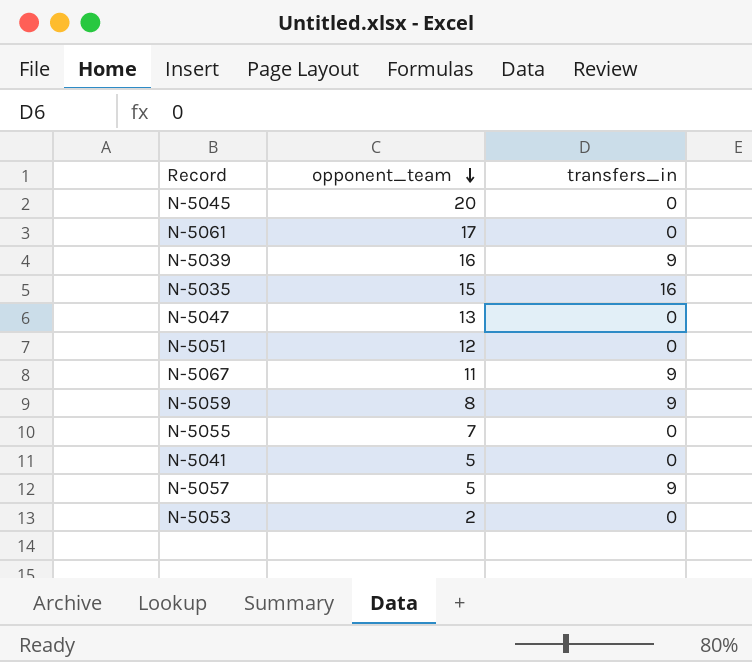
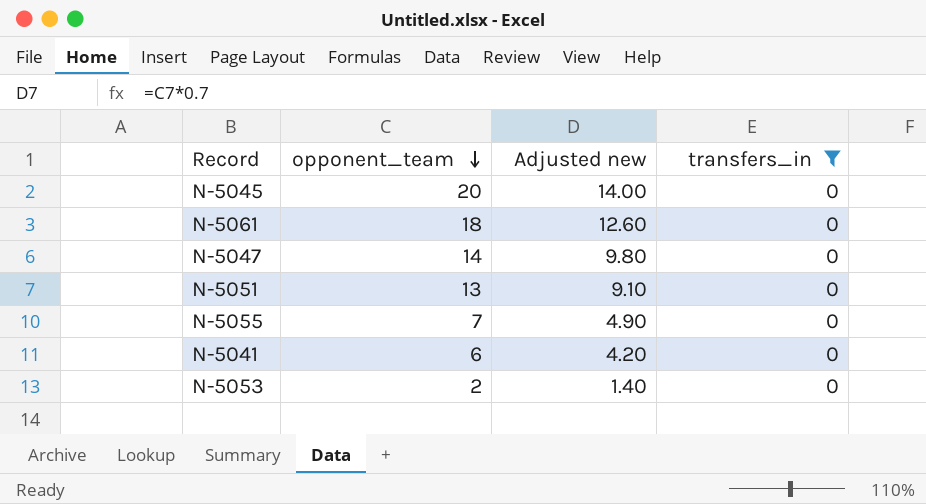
filter: none -> transfers_in = 0
column Adjusted new | formula: none -> [opponent_team] * 0.7
N-5061 | opponent_team: 17 -> 18
N-5047 | opponent_team: 13 -> 14
N-5051 | opponent_team: 12 -> 13
N-5041 | opponent_team: 5 -> 6

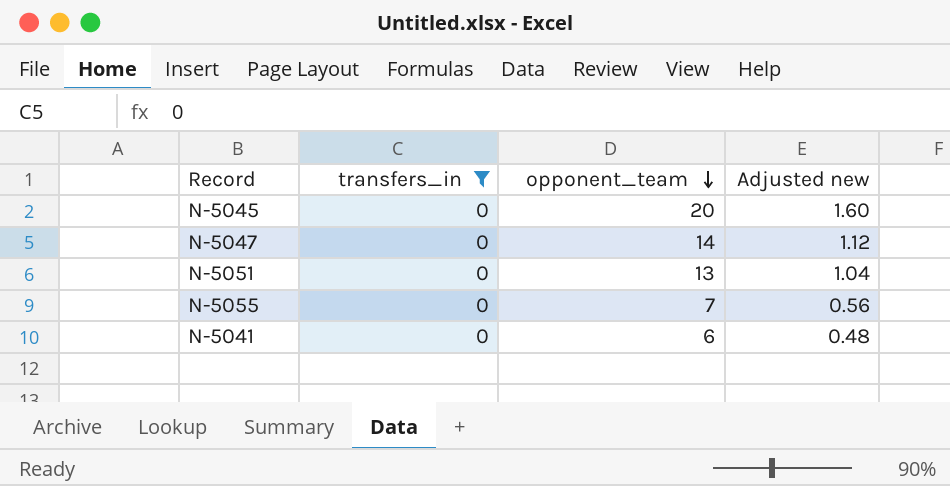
column transfers_in | position: 4 -> 2
column Adjusted new | formula: [opponent_team] * 0.7 -> [opponent_team] * 0.08
row N-5061: 18 | 12.60 | 0 -> none
row N-5053: 2 | 1.40 | 0 -> none

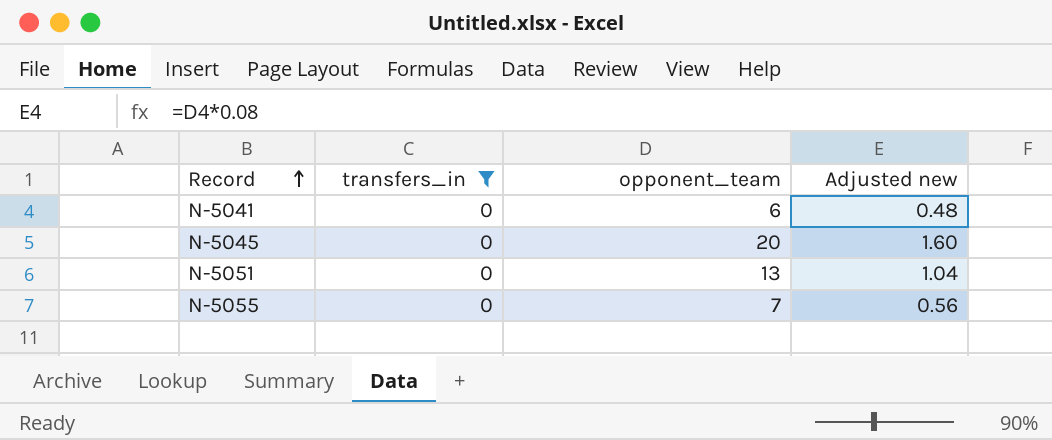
row order: opponent_team descending -> Record ascending
row N-5047: 0 | 14 | 1.12 -> none

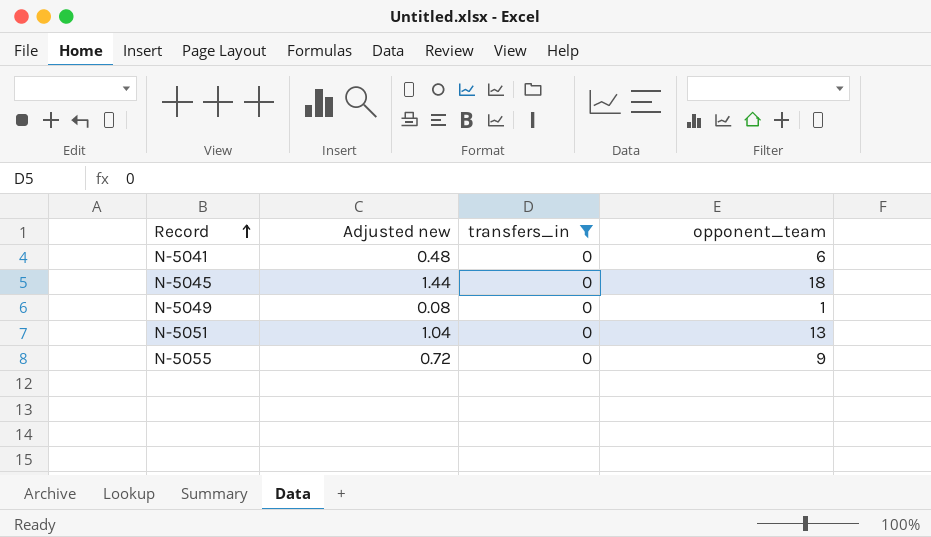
column Adjusted new | position: 4 -> 2
N-5045 | Adjusted new: 1.60 -> 1.44
N-5045 | opponent_team: 20 -> 18
row N-5049: none -> 0.08 | 0 | 1
N-5055 | Adjusted new: 0.56 -> 0.72
N-5055 | opponent_team: 7 -> 9

